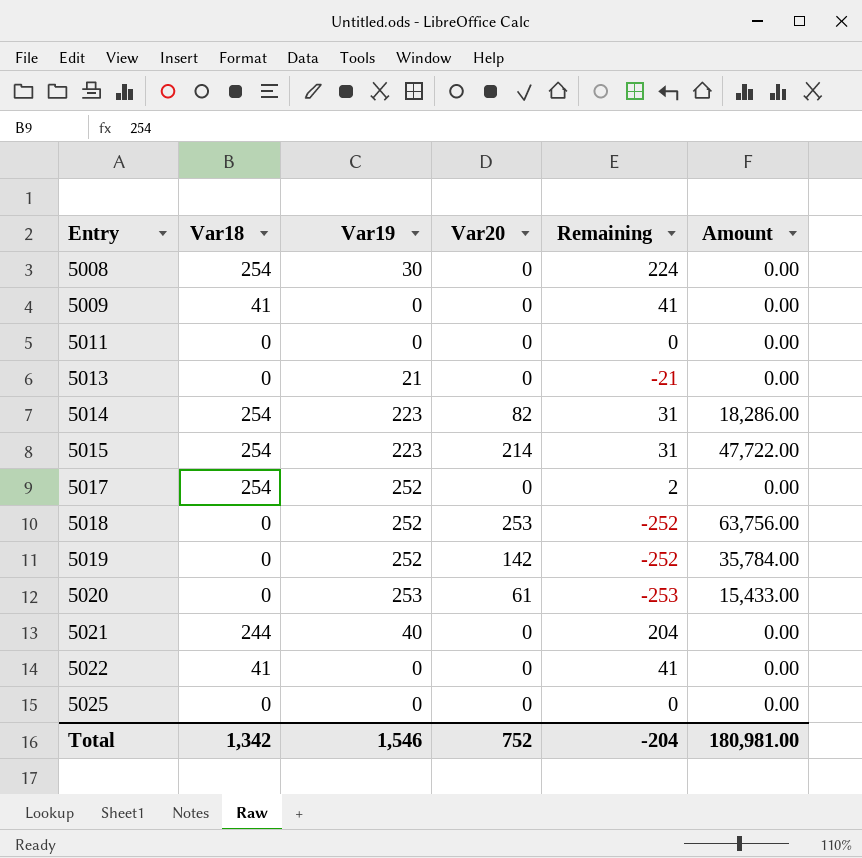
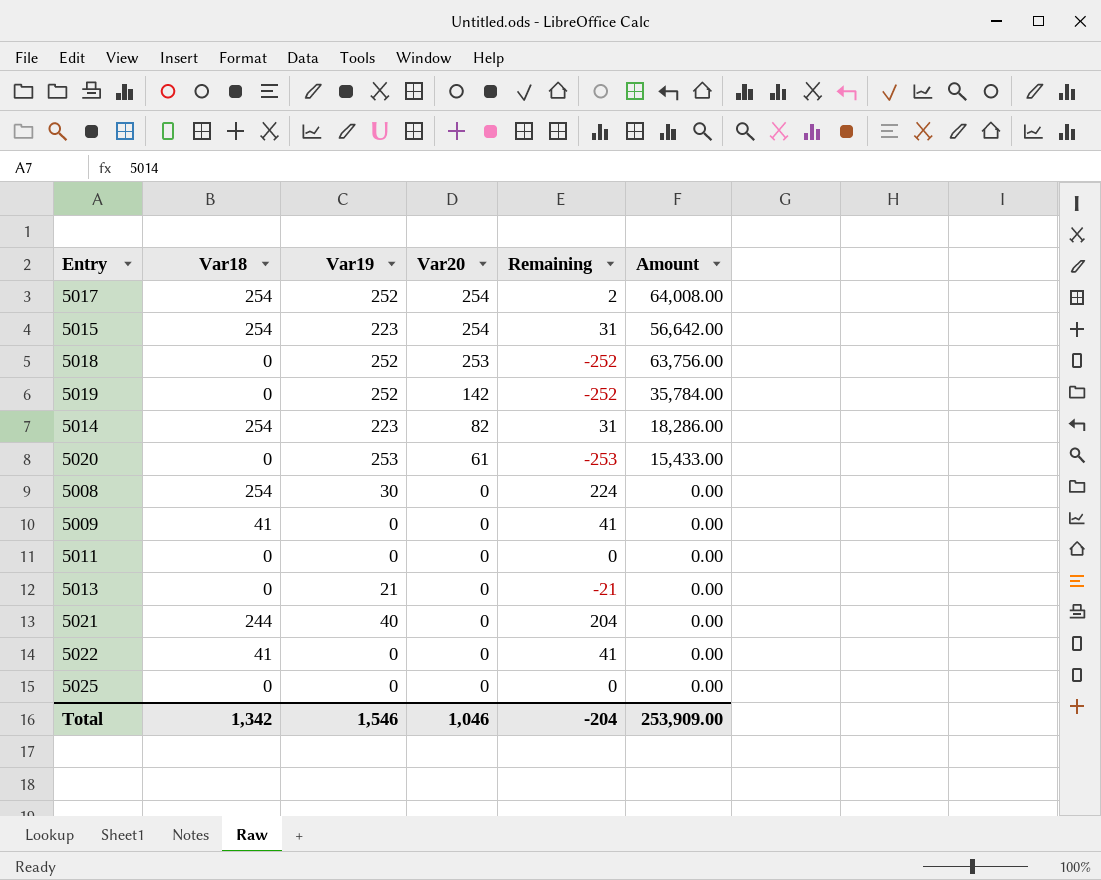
row order: Entry ascending -> Var20 descending
5017 | Var20: 0 -> 254
5017 | Amount: 0.00 -> 64,008.00
5015 | Var20: 214 -> 254
5015 | Amount: 47,722.00 -> 56,642.00
Total | Var20: 752 -> 1,046
Total | Amount: 180,981.00 -> 253,909.00

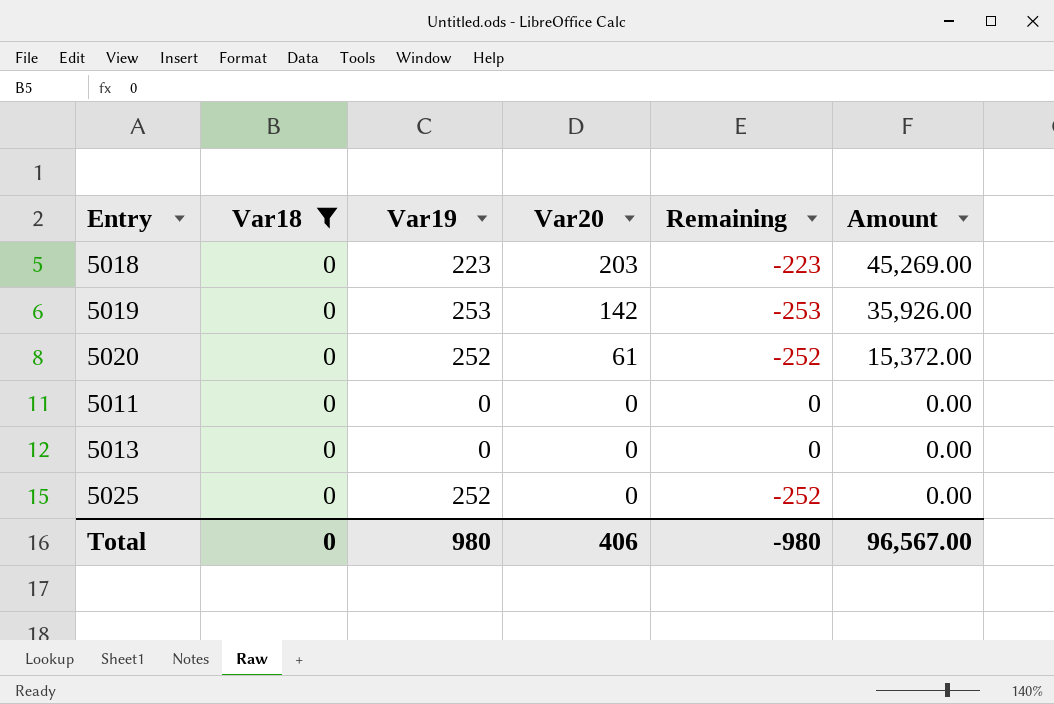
filter: none -> Var18 = 0
5018 | Var19: 252 -> 223
5018 | Var20: 253 -> 203
5018 | Remaining: -252 -> -223
5018 | Amount: 63,756.00 -> 45,269.00
5019 | Var19: 252 -> 253
5019 | Remaining: -252 -> -253
5019 | Amount: 35,784.00 -> 35,926.00
5020 | Var19: 253 -> 252
5020 | Remaining: -253 -> -252
5020 | Amount: 15,433.00 -> 15,372.00
5013 | Var19: 21 -> 0
5013 | Remaining: -21 -> 0
5025 | Var19: 0 -> 252
5025 | Remaining: 0 -> -252
Total | Var18: 1,342 -> 0
Total | Var19: 1,546 -> 980
Total | Var20: 1,046 -> 406
Total | Remaining: -204 -> -980
Total | Amount: 253,909.00 -> 96,567.00

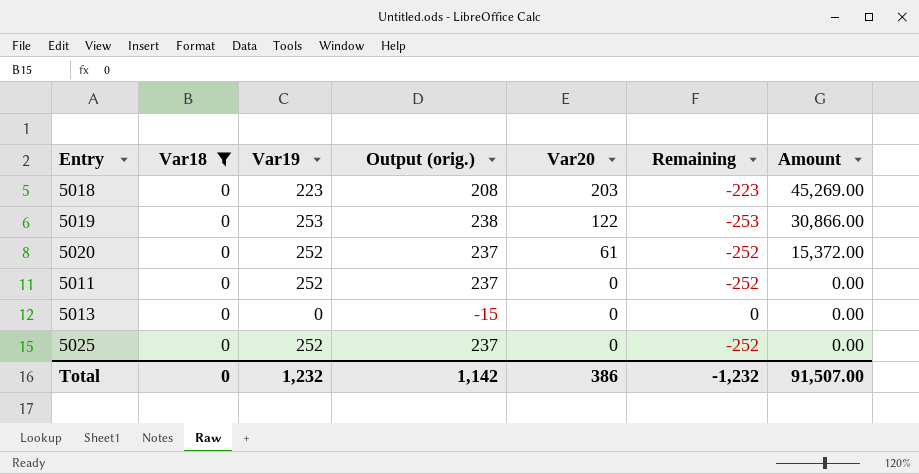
column Output (orig.) | formula: none -> [Var19] - 15
5019 | Var20: 142 -> 122
5019 | Amount: 35,926.00 -> 30,866.00
5011 | Var19: 0 -> 252
5011 | Remaining: 0 -> -252
Total | Var19: 980 -> 1,232
Total | Var20: 406 -> 386
Total | Remaining: -980 -> -1,232
Total | Amount: 96,567.00 -> 91,507.00

